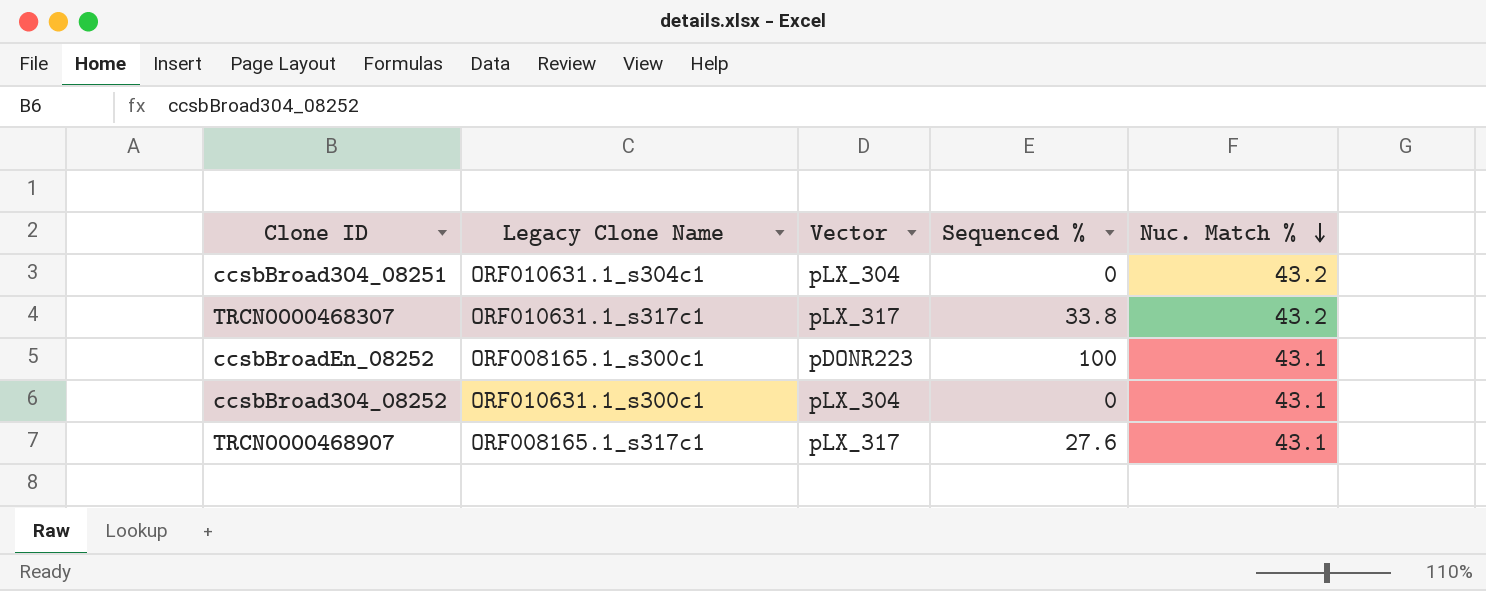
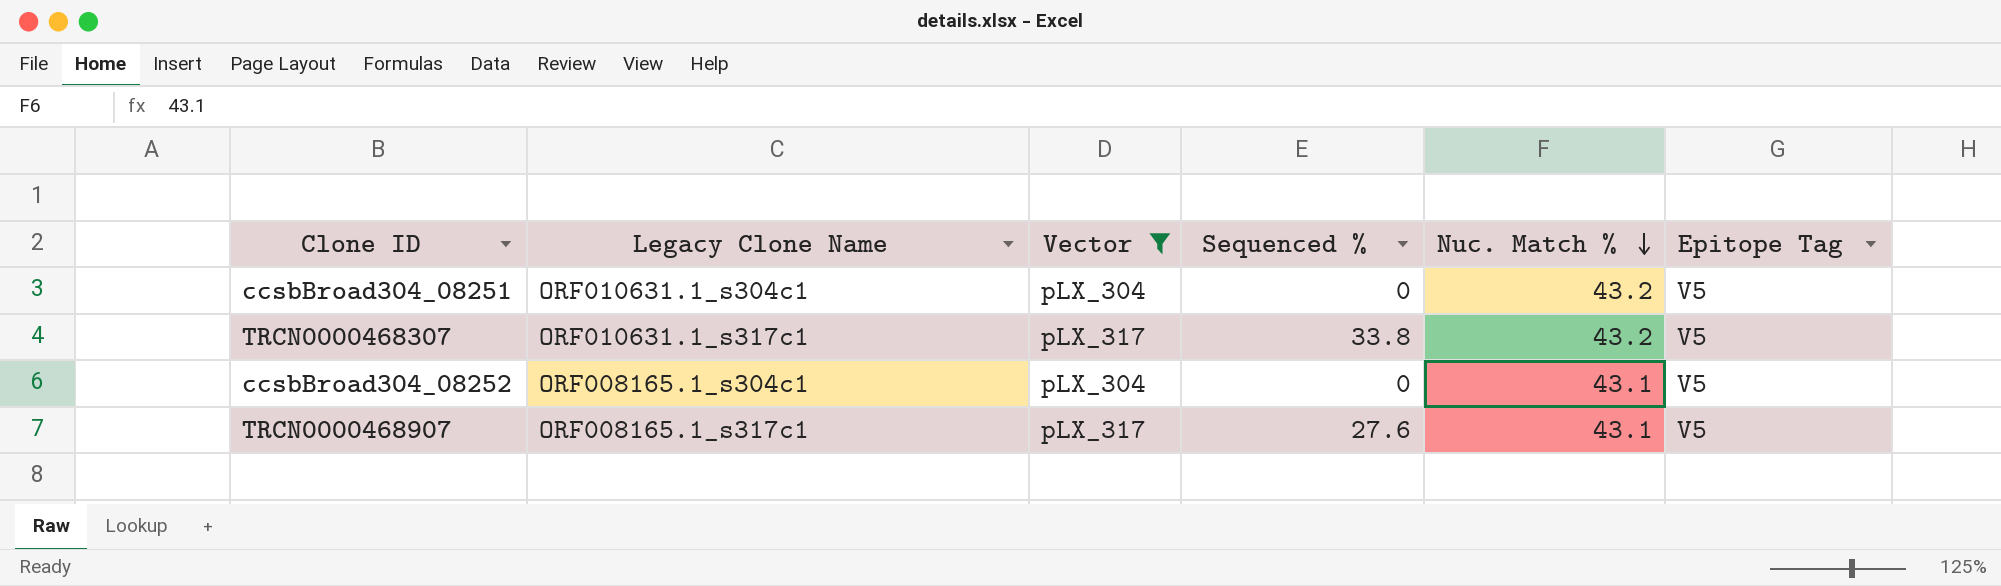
filter: none -> Vector != pDONR223
column Epitope Tag | position: none -> 6
ccsbBroad304_08252 | Legacy Clone Name: ORF010631.1_s300c1 -> ORF008165.1_s304c1

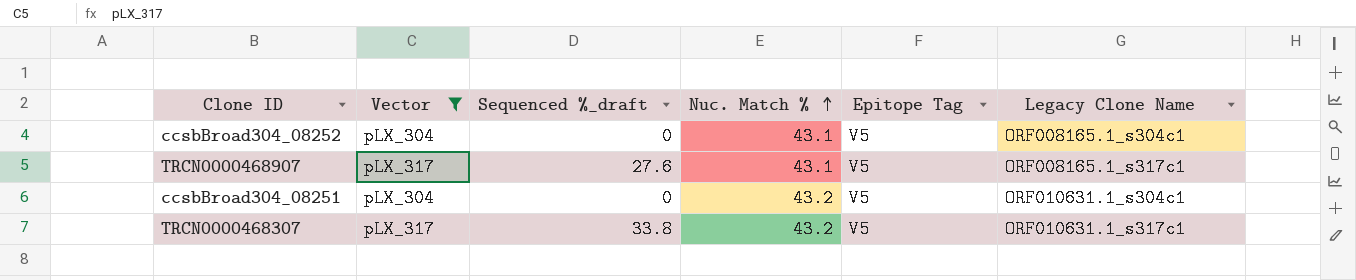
row order: Nuc. Match % descending -> Nuc. Match % ascending
column name: Sequenced % -> Sequenced %_draft
column Legacy Clone Name | position: 2 -> 6

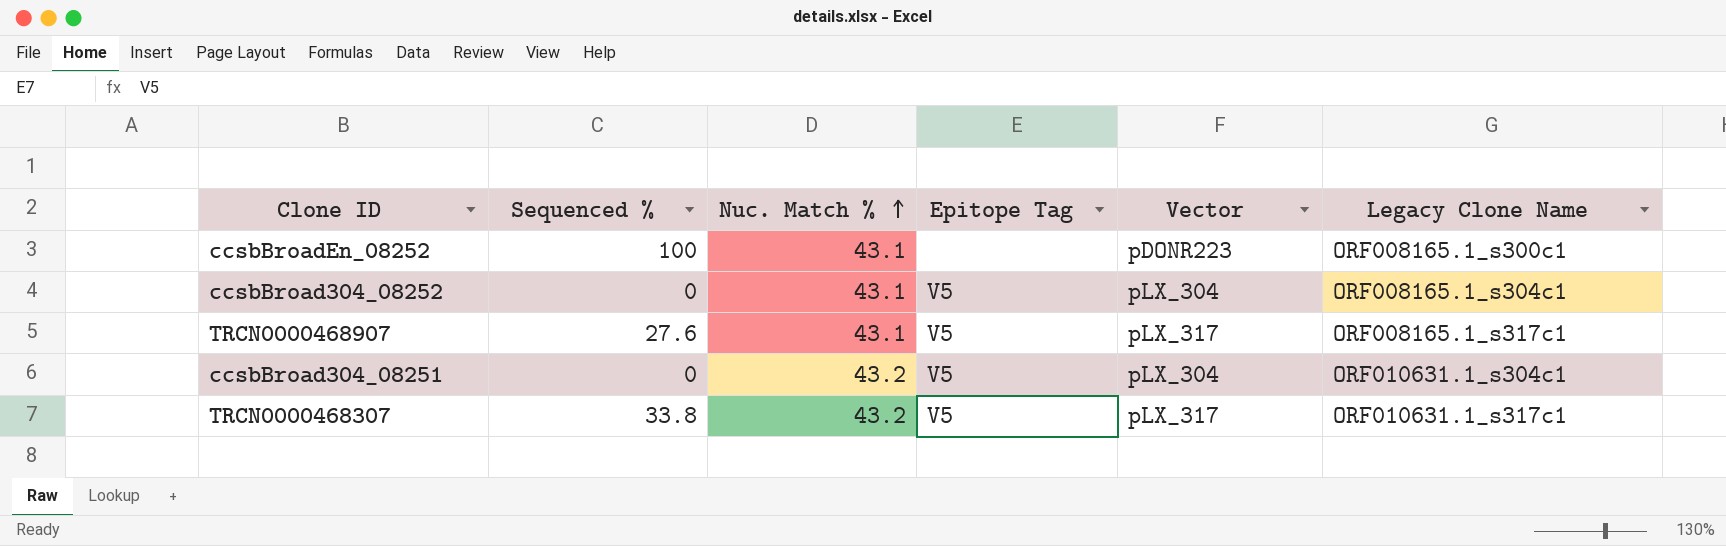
filter: Vector != pDONR223 -> none
column name: Sequenced %_draft -> Sequenced %
column Vector | position: 2 -> 5

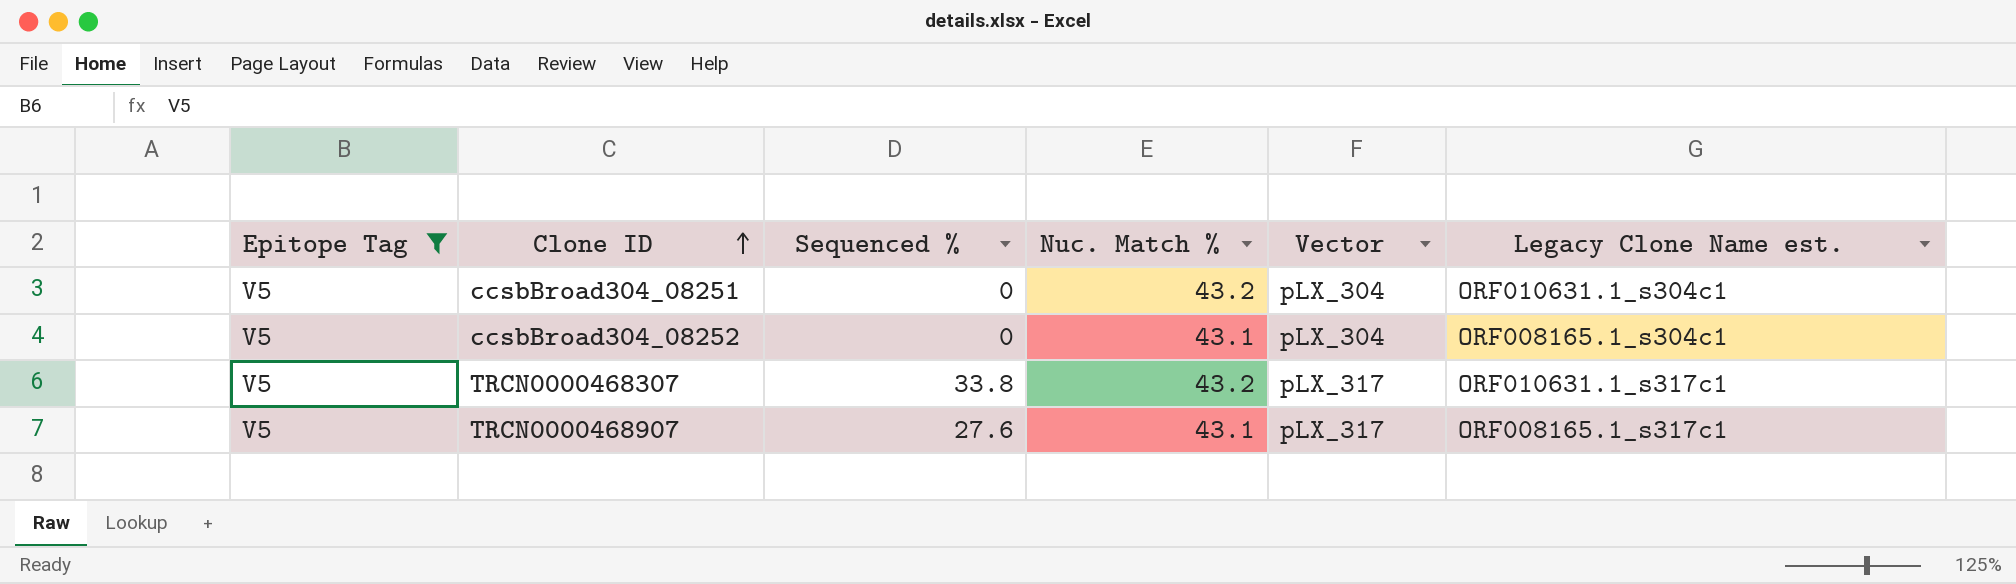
filter: none -> Epitope Tag = V5
row order: Nuc. Match % ascending -> Clone ID ascending
column Epitope Tag | position: 4 -> 1
column name: Legacy Clone Name -> Legacy Clone Name est.

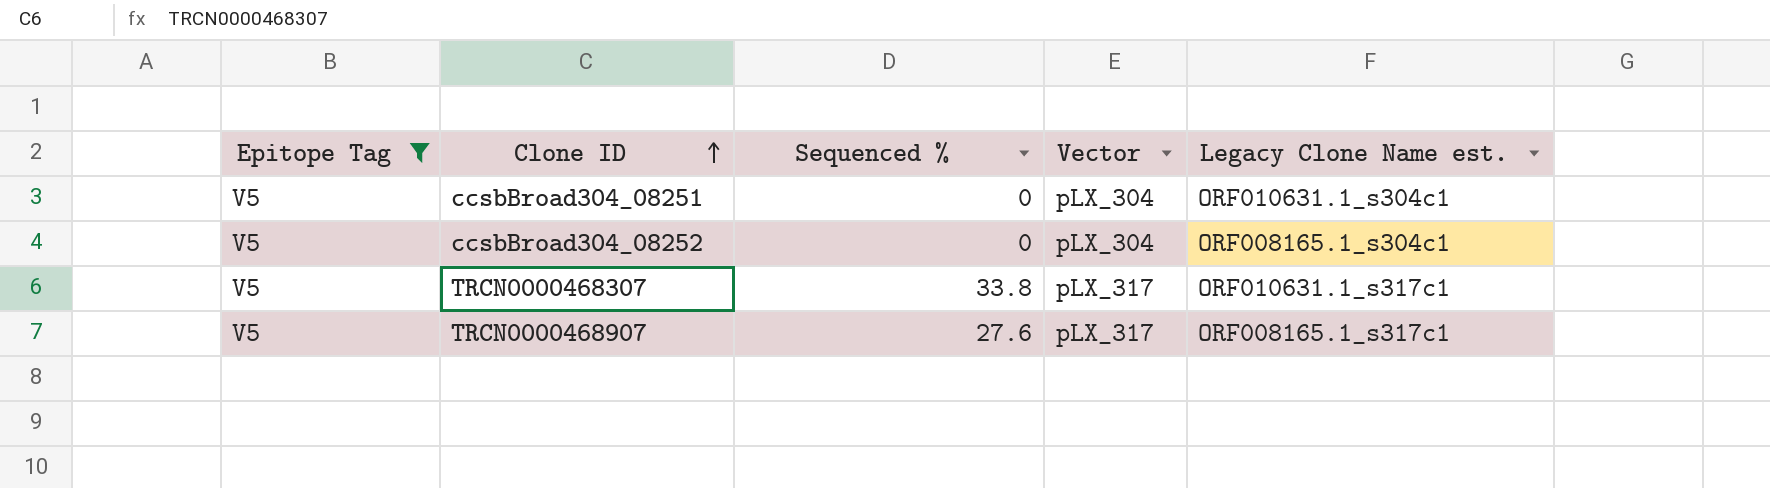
column Nuc. Match % | position: 4 -> none

